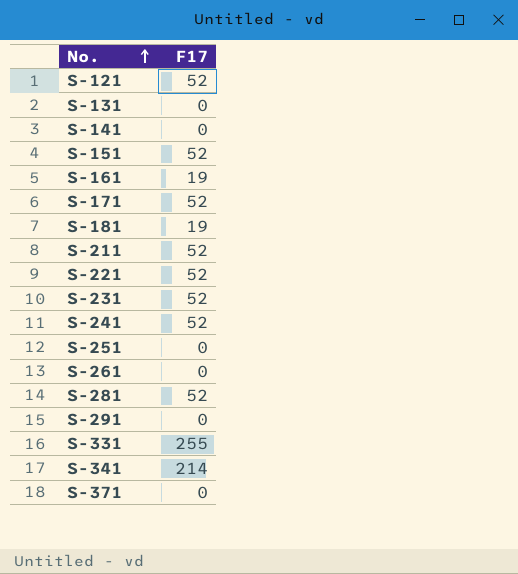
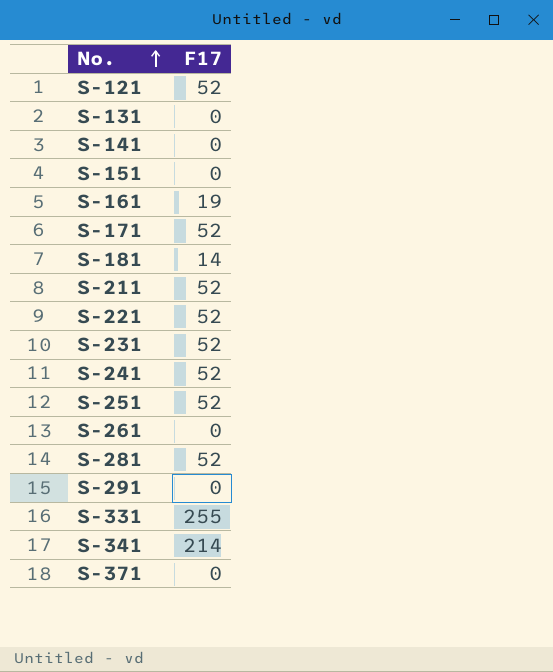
S-151 | F17: 52 -> 0
S-181 | F17: 19 -> 14
S-251 | F17: 0 -> 52

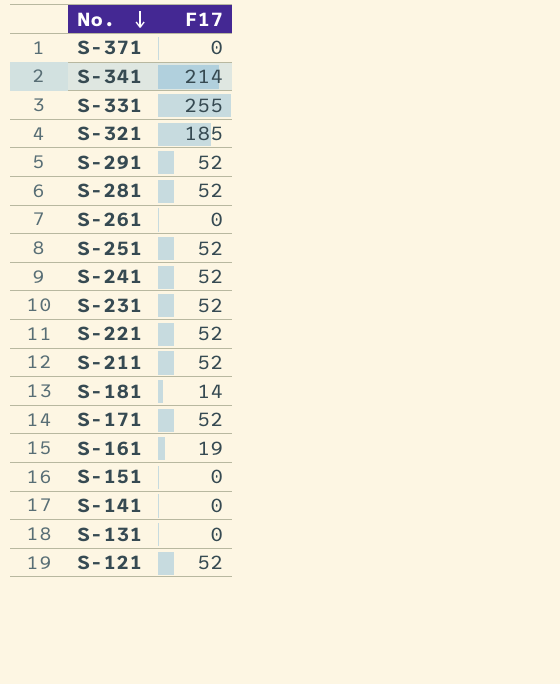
row order: No. ascending -> No. descending
row S-321: none -> 185
S-291 | F17: 0 -> 52

